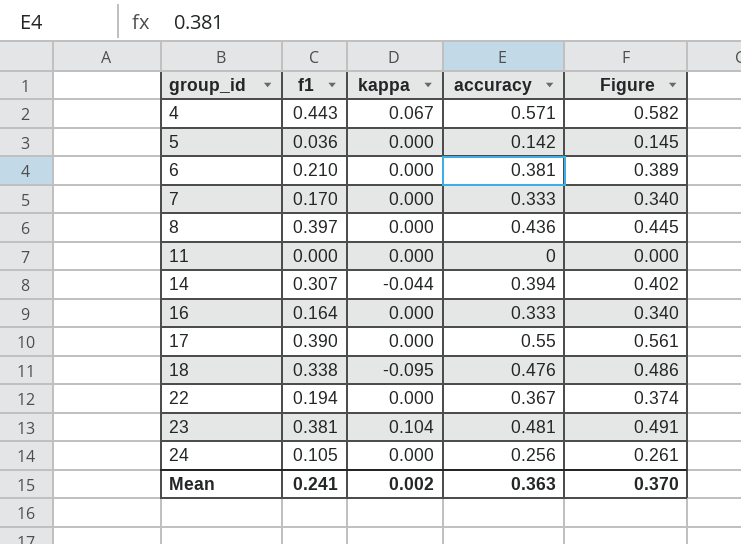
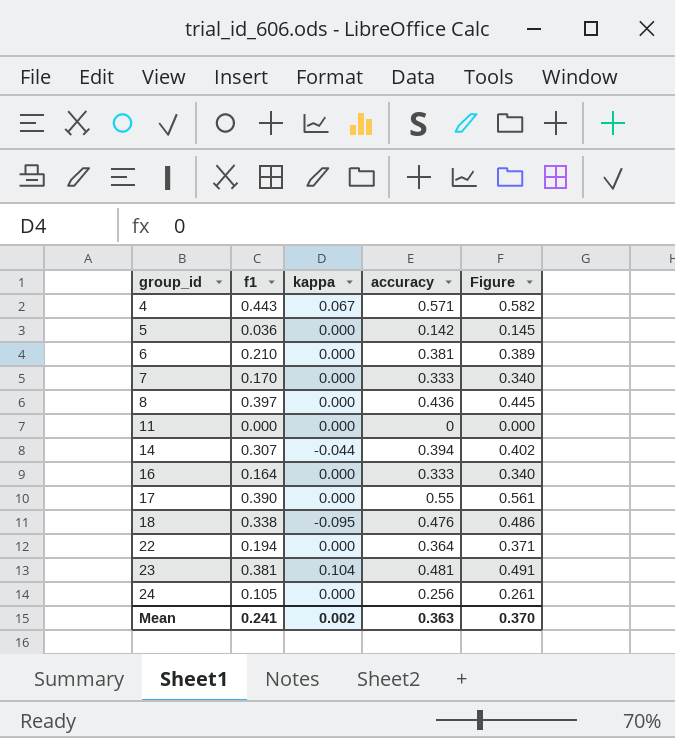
22 | accuracy: 0.367 -> 0.364
22 | Figure: 0.374 -> 0.371

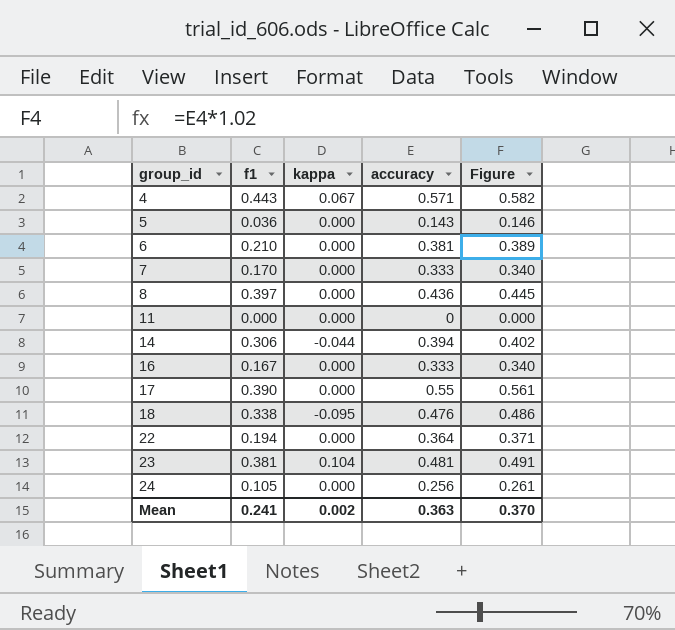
5 | accuracy: 0.142 -> 0.143
5 | Figure: 0.145 -> 0.146
14 | f1: 0.307 -> 0.306
16 | f1: 0.164 -> 0.167

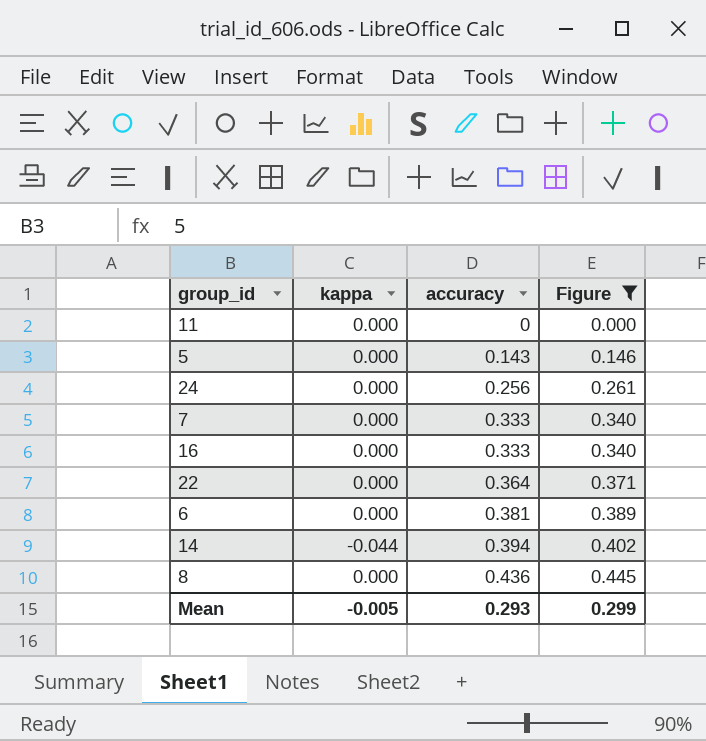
filter: none -> Figure <= 0.445
row order: group_id ascending -> accuracy ascending
column f1 | position: 2 -> none
Mean | kappa: 0.002 -> -0.005
Mean | accuracy: 0.363 -> 0.293
Mean | Figure: 0.370 -> 0.299

